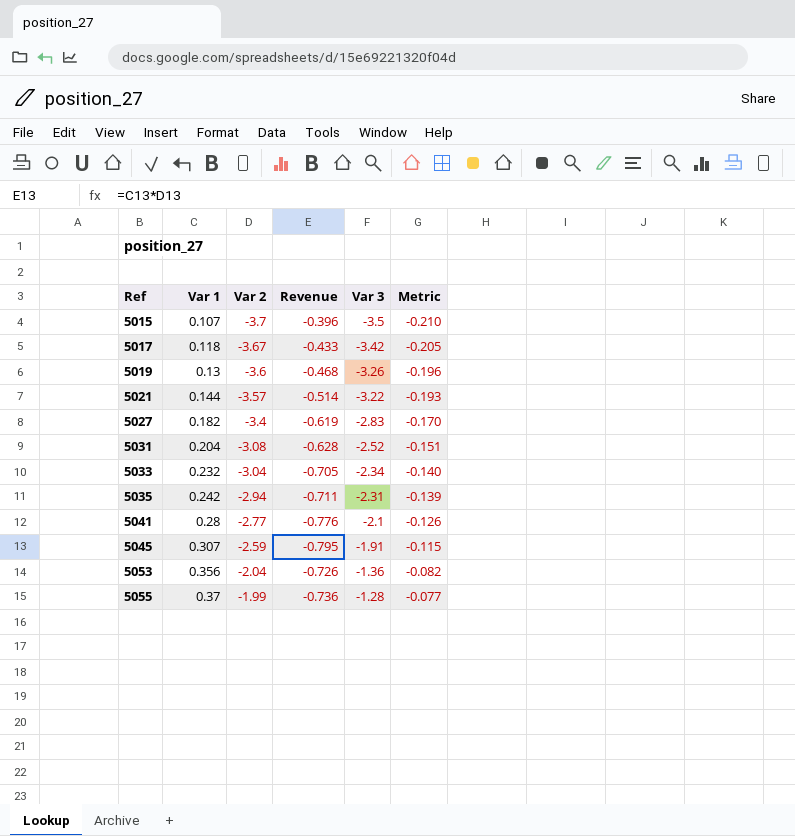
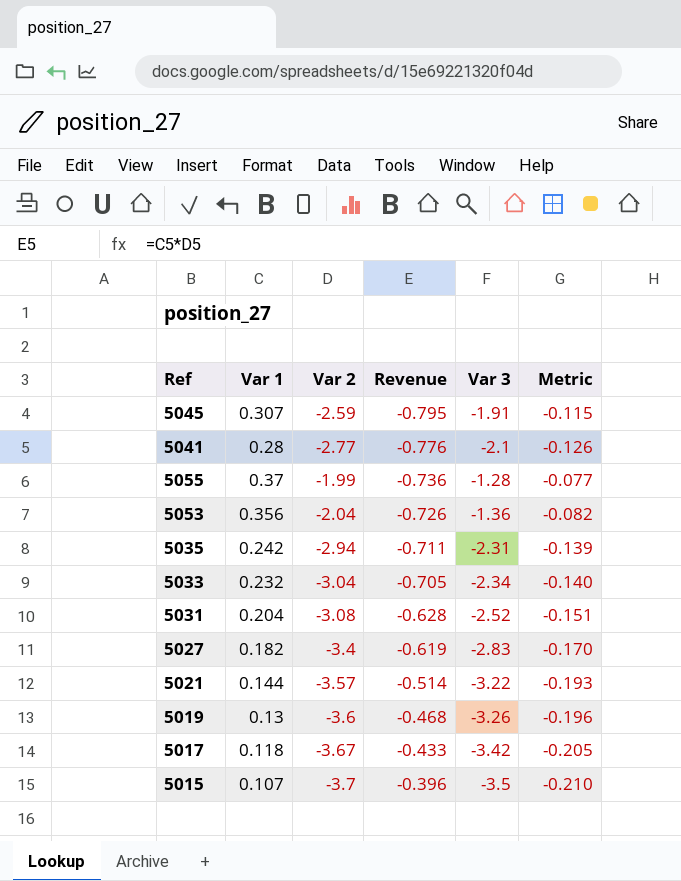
row order: Ref ascending -> Revenue ascending

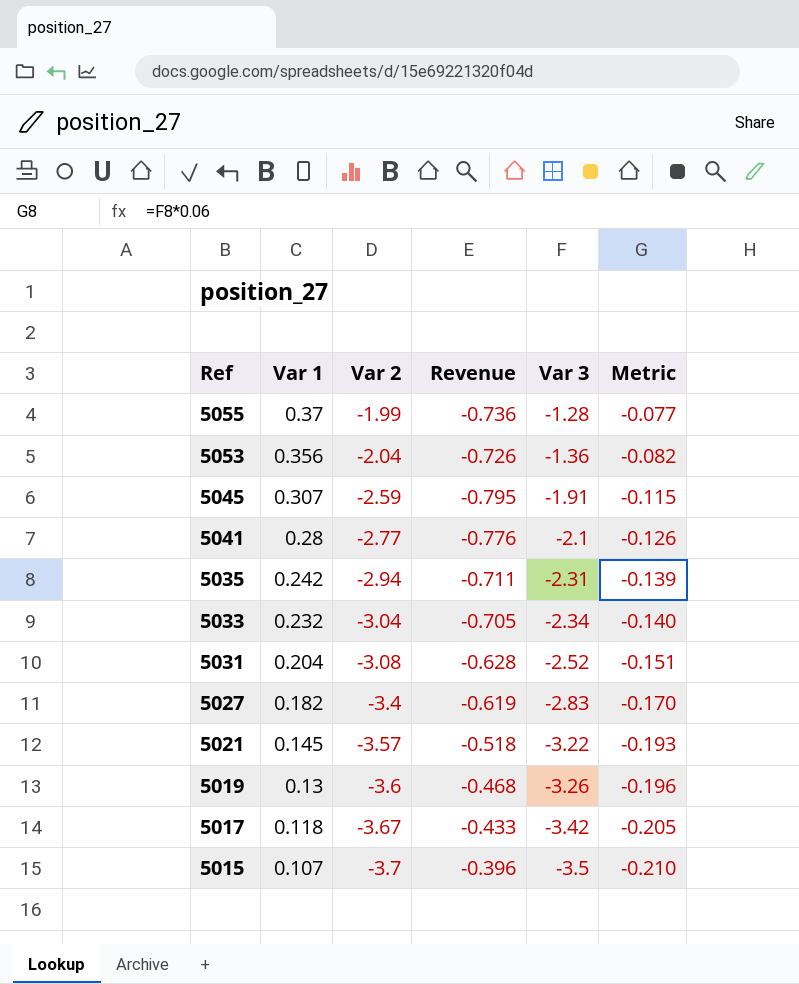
row order: Revenue ascending -> Ref descending
5021 | Var 1: 0.144 -> 0.145
5021 | Revenue: -0.514 -> -0.518

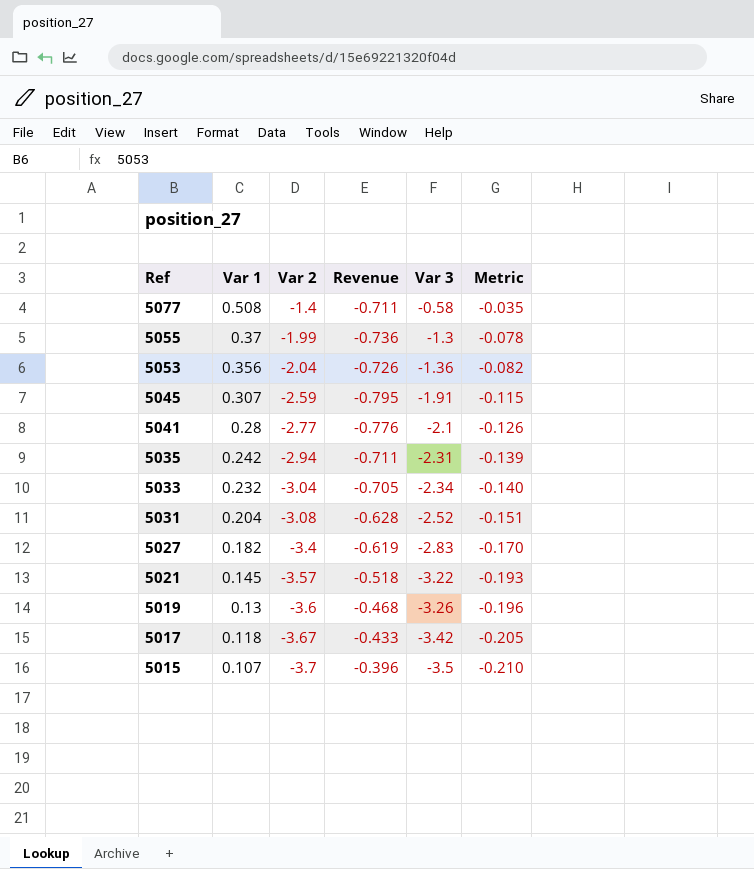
row 5077: none -> 0.508 | -1.4 | -0.711 | -0.58 | -0.035
5055 | Var 3: -1.28 -> -1.3
5055 | Metric: -0.077 -> -0.078

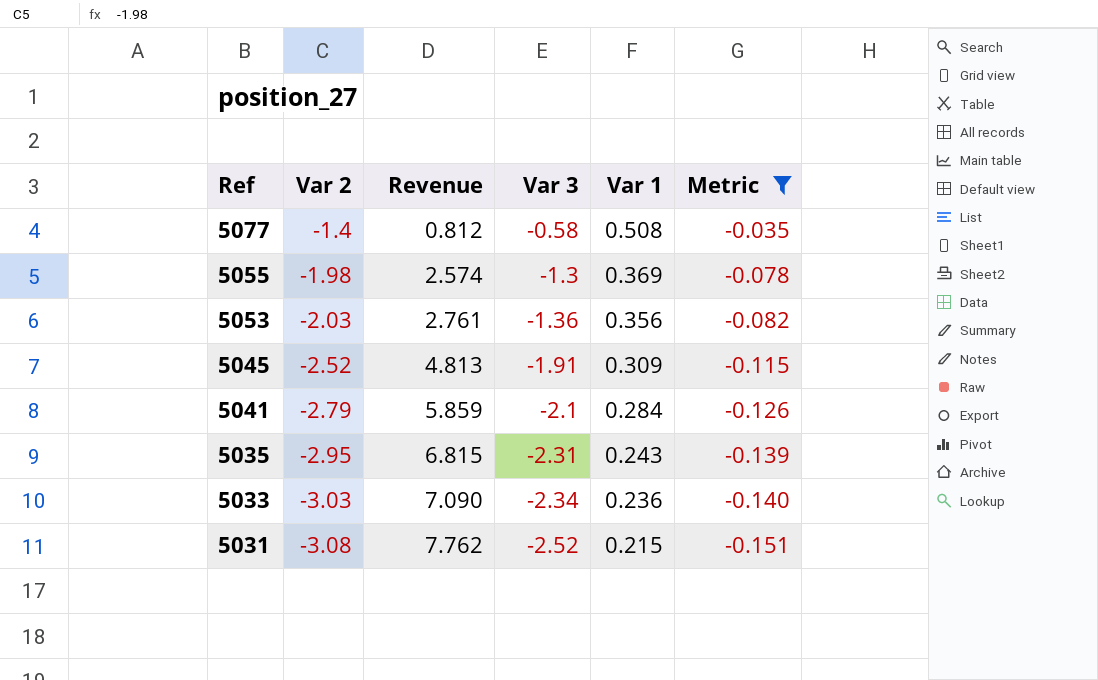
filter: none -> Metric >= -0.151
column Revenue | formula: [Var 1] * [Var 2] -> [Var 2] * [Var 3]
column Var 1 | position: 2 -> 5
5055 | Var 2: -1.99 -> -1.98
5055 | Var 1: 0.37 -> 0.369
5053 | Var 2: -2.04 -> -2.03
5045 | Var 2: -2.59 -> -2.52
5045 | Var 1: 0.307 -> 0.309
5041 | Var 2: -2.77 -> -2.79
5041 | Var 1: 0.28 -> 0.284
5035 | Var 2: -2.94 -> -2.95
5035 | Var 1: 0.242 -> 0.243
5033 | Var 2: -3.04 -> -3.03
5033 | Var 1: 0.232 -> 0.236
5031 | Var 1: 0.204 -> 0.215

